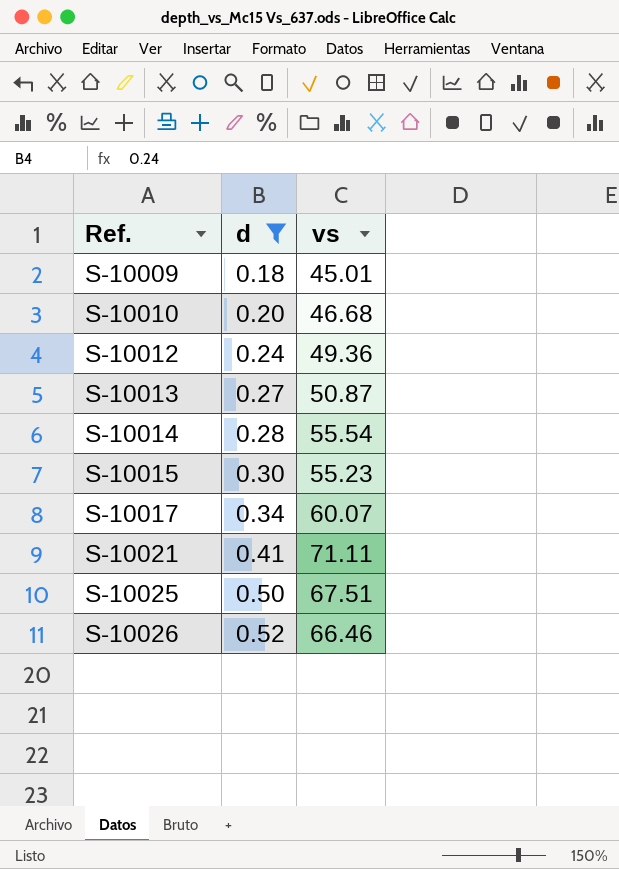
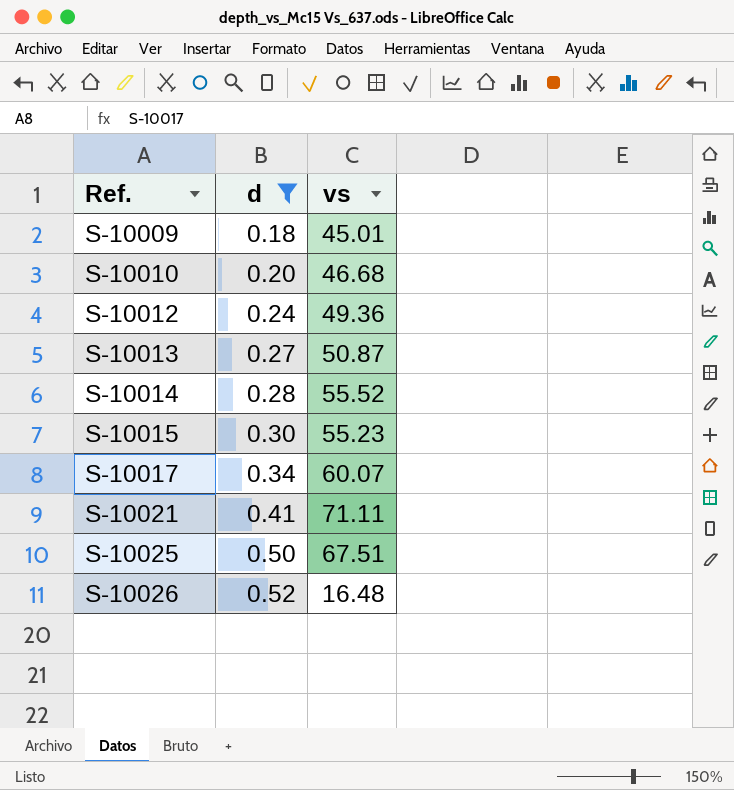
S-10014 | vs: 55.54 -> 55.52
S-10026 | vs: 66.46 -> 16.48

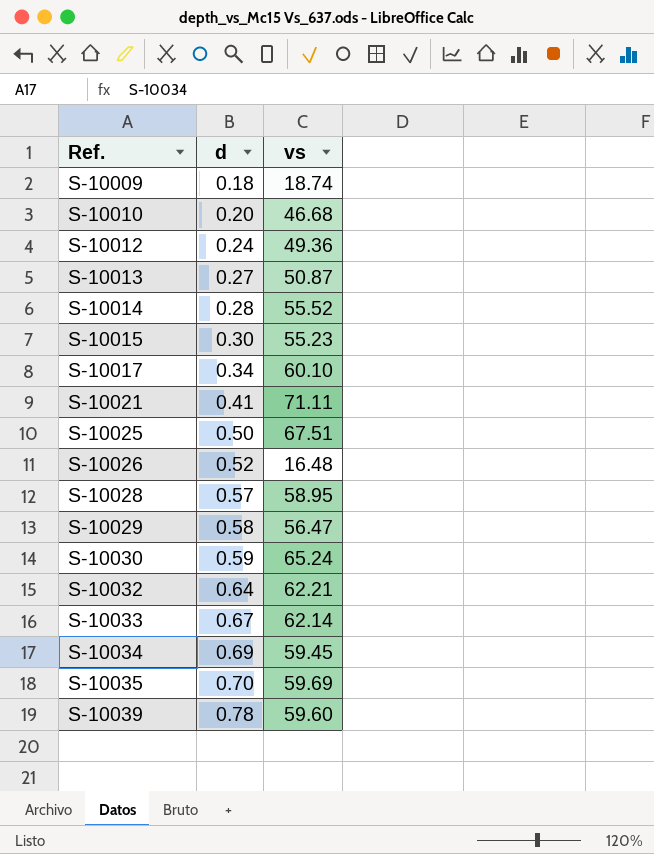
filter: d <= 0.52 -> none
S-10009 | vs: 45.01 -> 18.74
S-10017 | vs: 60.07 -> 60.10

